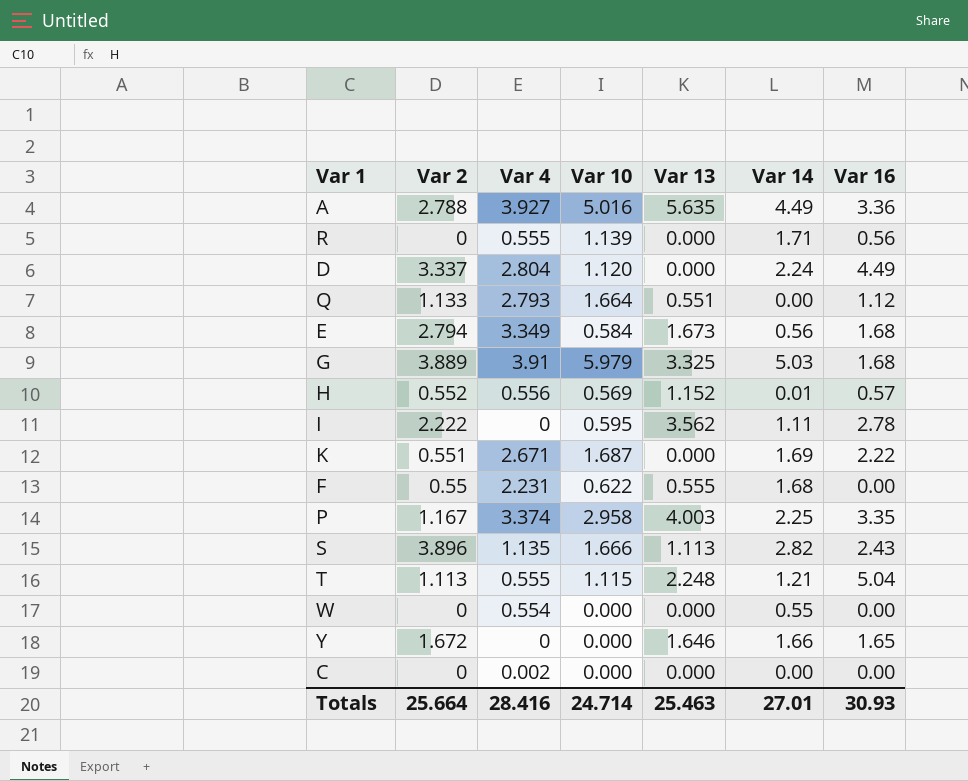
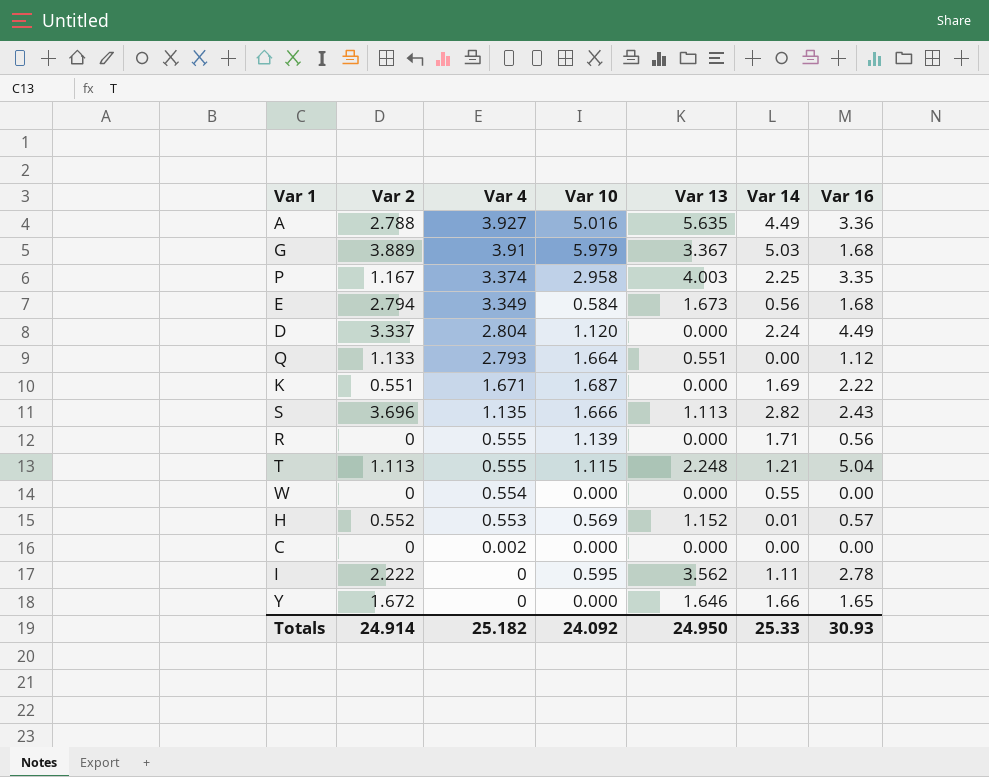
row order: none -> Var 4 descending
row F: 0.55 | 2.231 | 0.622 | 0.555 | 1.68 | 0.00 -> none
G | Var 13: 3.325 -> 3.367
K | Var 4: 2.671 -> 1.671
S | Var 2: 3.896 -> 3.696
H | Var 4: 0.556 -> 0.553
Totals | Var 2: 25.664 -> 24.914
Totals | Var 4: 28.416 -> 25.182
Totals | Var 10: 24.714 -> 24.092
Totals | Var 13: 25.463 -> 24.950
Totals | Var 14: 27.01 -> 25.33

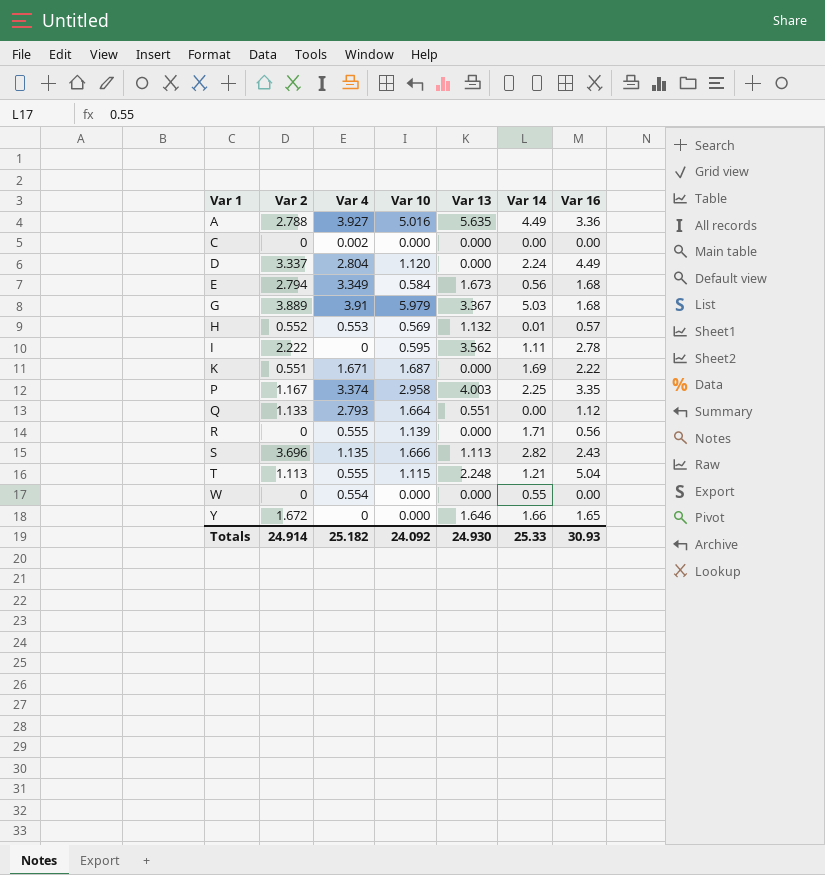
row order: Var 4 descending -> Var 1 ascending
H | Var 13: 1.152 -> 1.132
Totals | Var 13: 24.950 -> 24.930

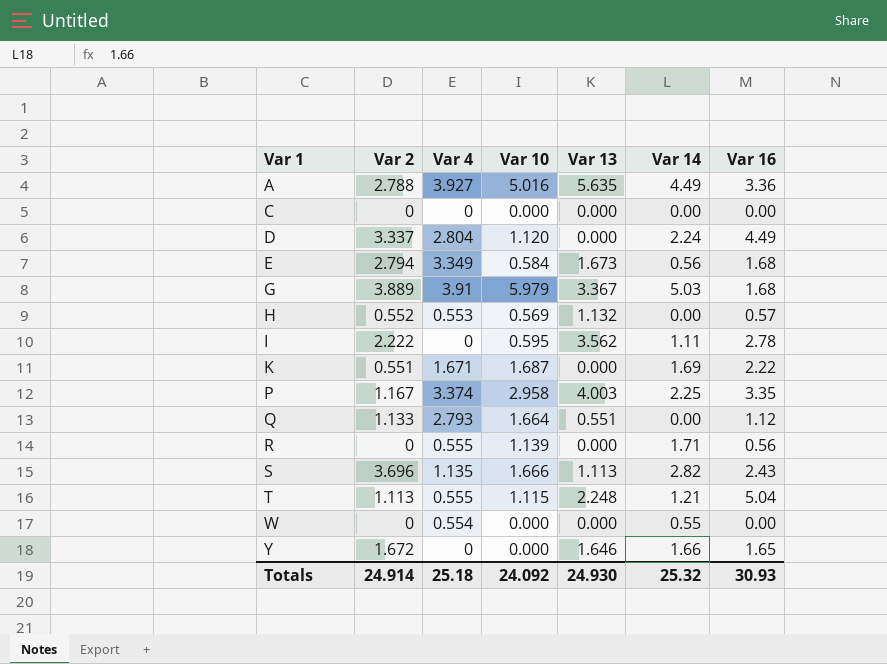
C | Var 4: 0.002 -> 0
H | Var 14: 0.01 -> 0.00
Totals | Var 4: 25.182 -> 25.18
Totals | Var 14: 25.33 -> 25.32

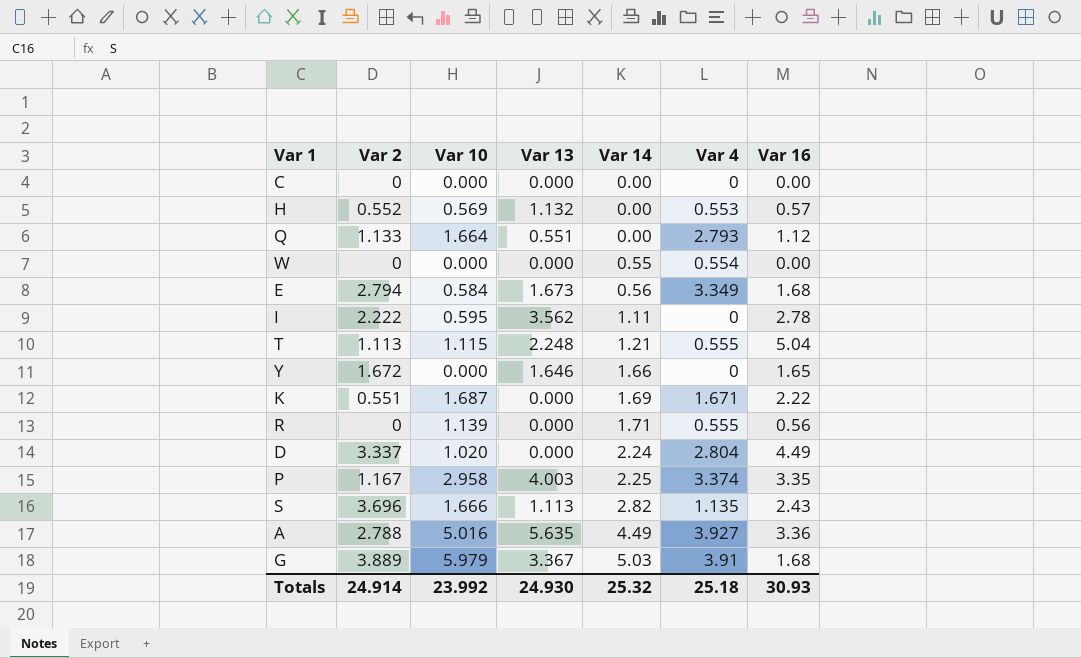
row order: Var 1 ascending -> Var 14 ascending
column Var 4 | position: 3 -> 6
D | Var 10: 1.120 -> 1.020
Totals | Var 10: 24.092 -> 23.992

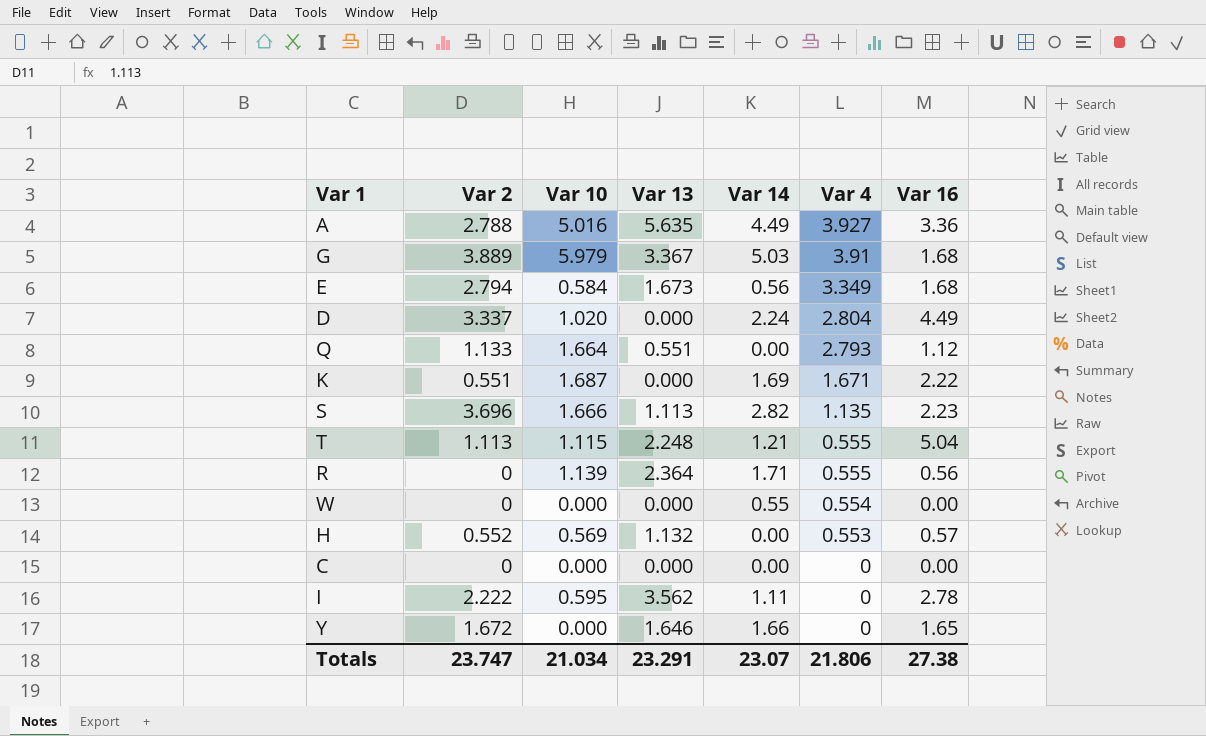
row order: Var 14 ascending -> Var 4 descending
row P: 1.167 | 2.958 | 4.003 | 2.25 | 3.374 | 3.35 -> none
S | Var 16: 2.43 -> 2.23
R | Var 13: 0.000 -> 2.364
Totals | Var 2: 24.914 -> 23.747
Totals | Var 10: 23.992 -> 21.034
Totals | Var 13: 24.930 -> 23.291
Totals | Var 14: 25.32 -> 23.07
Totals | Var 4: 25.18 -> 21.806
Totals | Var 16: 30.93 -> 27.38

